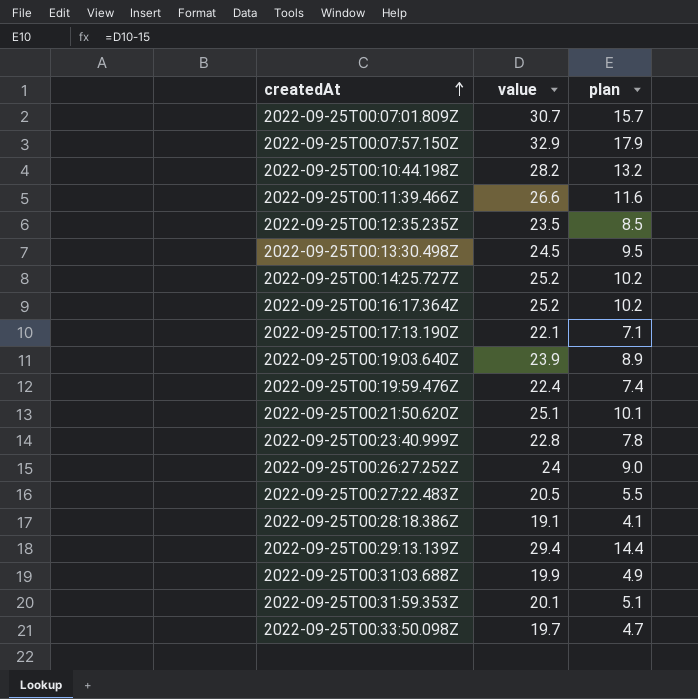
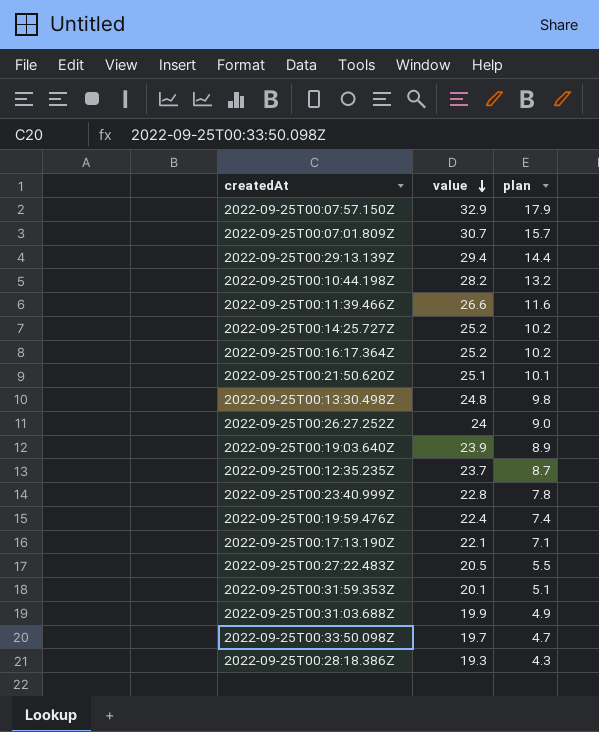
row order: createdAt ascending -> value descending
2022-09-25T00:13:30.498Z | value: 24.5 -> 24.8
2022-09-25T00:13:30.498Z | plan: 9.5 -> 9.8
2022-09-25T00:12:35.235Z | value: 23.5 -> 23.7
2022-09-25T00:12:35.235Z | plan: 8.5 -> 8.7
2022-09-25T00:28:18.386Z | value: 19.1 -> 19.3
2022-09-25T00:28:18.386Z | plan: 4.1 -> 4.3

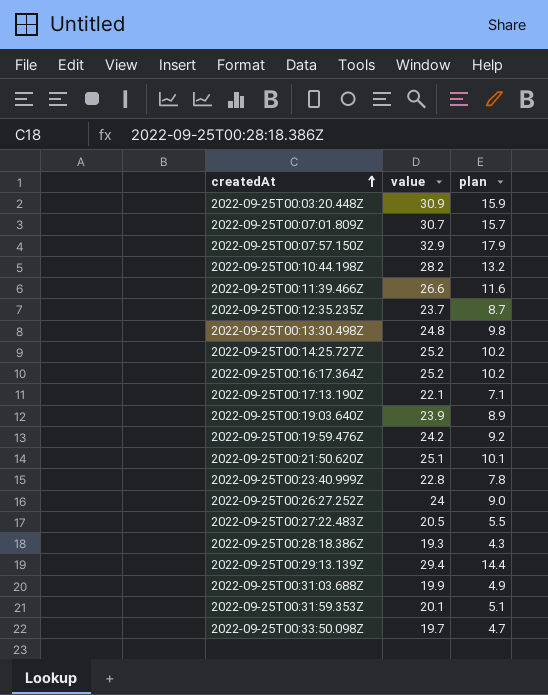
row order: value descending -> createdAt ascending
row 2022-09-25T00:03:20.448Z: none -> 30.9 | 15.9
2022-09-25T00:19:59.476Z | value: 22.4 -> 24.2
2022-09-25T00:19:59.476Z | plan: 7.4 -> 9.2

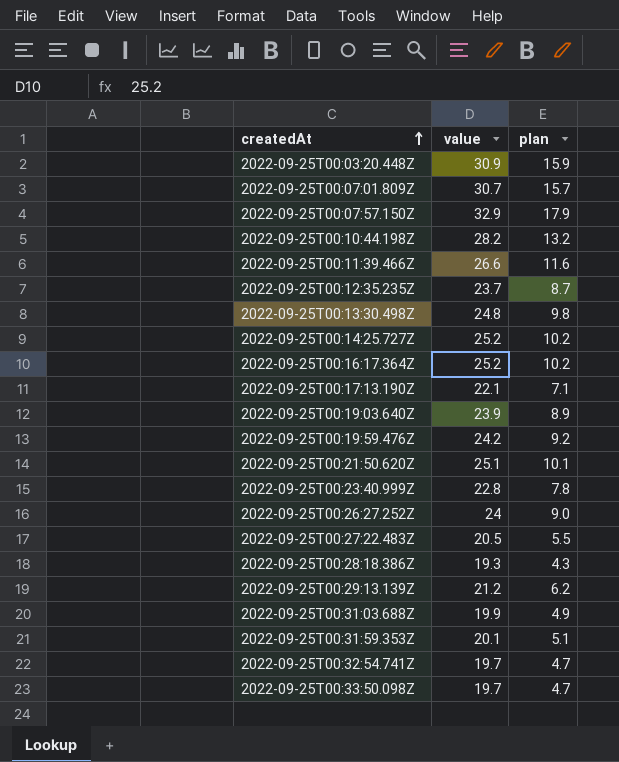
2022-09-25T00:29:13.139Z | value: 29.4 -> 21.2
2022-09-25T00:29:13.139Z | plan: 14.4 -> 6.2
row 2022-09-25T00:32:54.741Z: none -> 19.7 | 4.7

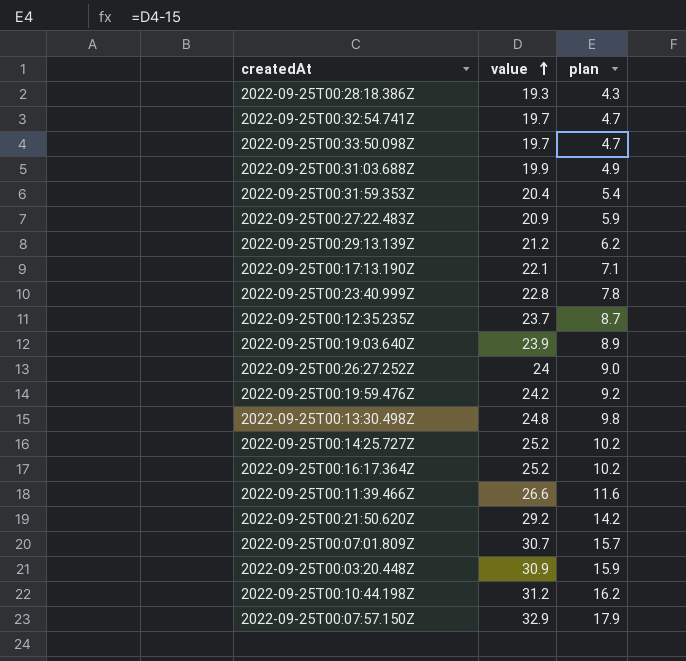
row order: createdAt ascending -> value ascending
2022-09-25T00:31:59.353Z | value: 20.1 -> 20.4
2022-09-25T00:31:59.353Z | plan: 5.1 -> 5.4
2022-09-25T00:27:22.483Z | value: 20.5 -> 20.9
2022-09-25T00:27:22.483Z | plan: 5.5 -> 5.9
2022-09-25T00:21:50.620Z | value: 25.1 -> 29.2
2022-09-25T00:21:50.620Z | plan: 10.1 -> 14.2
2022-09-25T00:10:44.198Z | value: 28.2 -> 31.2
2022-09-25T00:10:44.198Z | plan: 13.2 -> 16.2

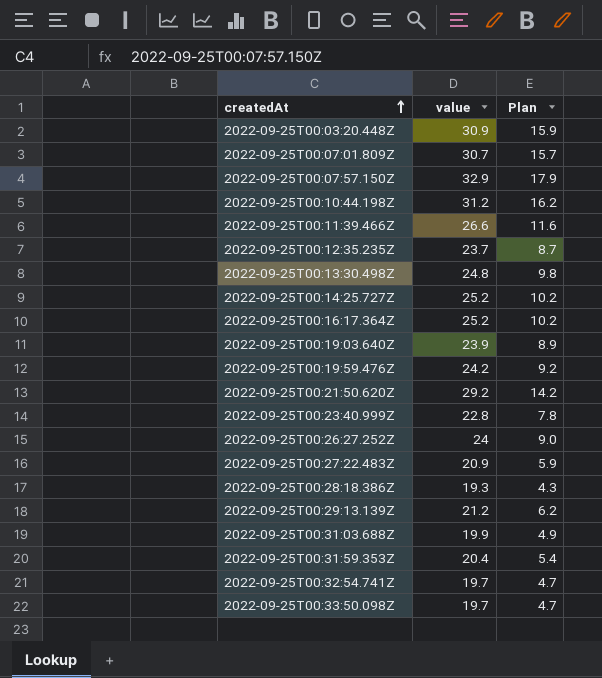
row order: value ascending -> createdAt ascending
column name: plan -> Plan
row 2022-09-25T00:17:13.190Z: 22.1 | 7.1 -> none

